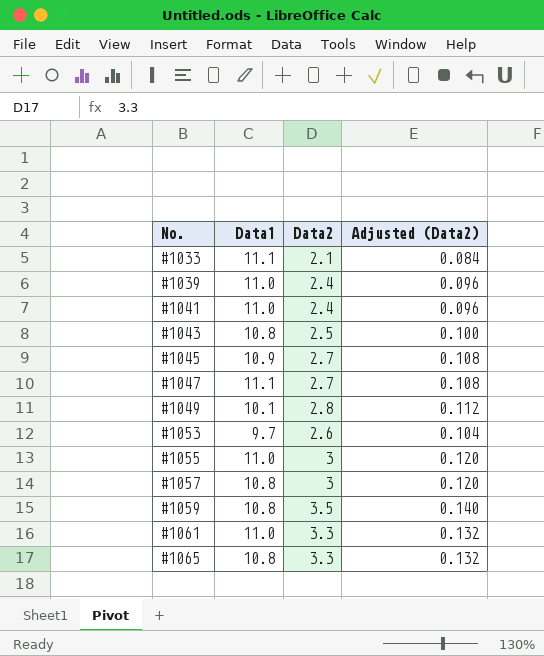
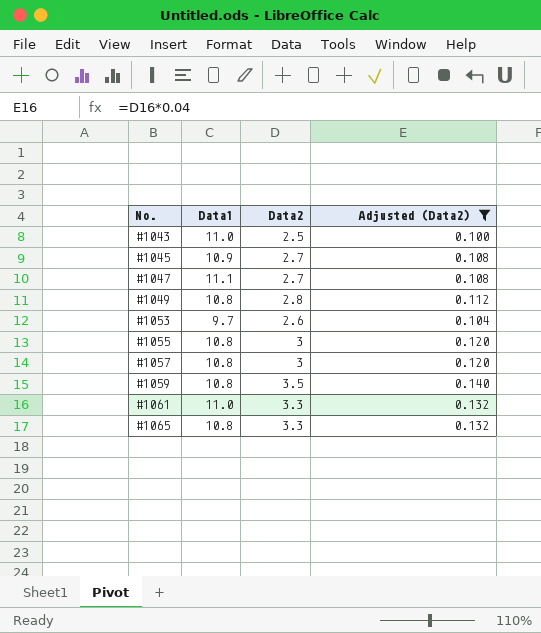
filter: none -> Adjusted (Data2) >= 0.100
#1043 | Data1: 10.8 -> 11.0
#1049 | Data1: 10.1 -> 10.8
#1055 | Data1: 11.0 -> 10.8

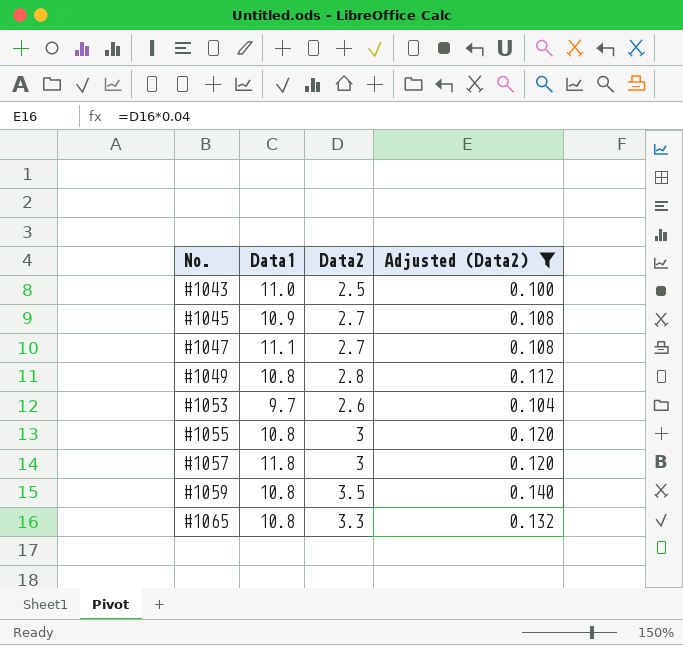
row #1061: 11.0 | 3.3 | 0.132 -> none
#1057 | Data1: 10.8 -> 11.8

